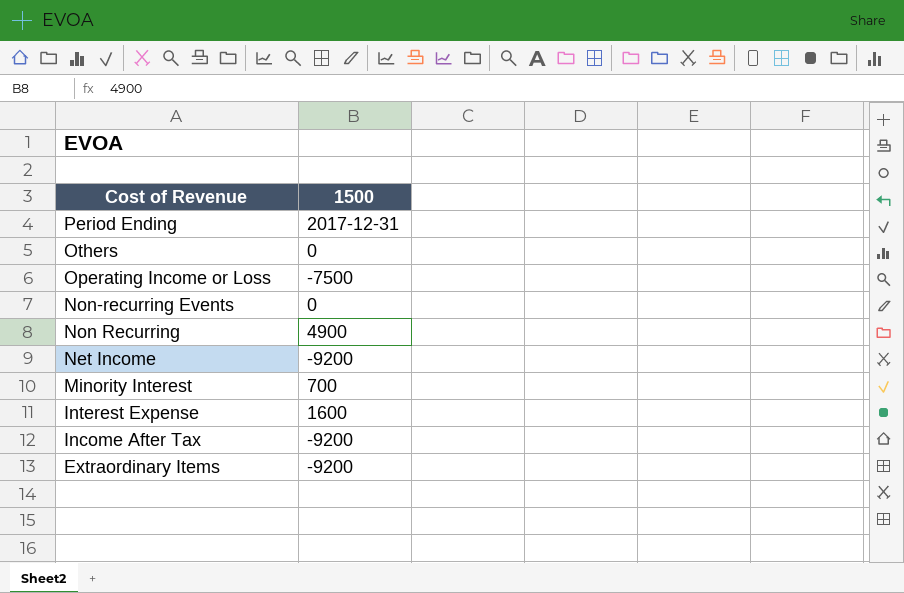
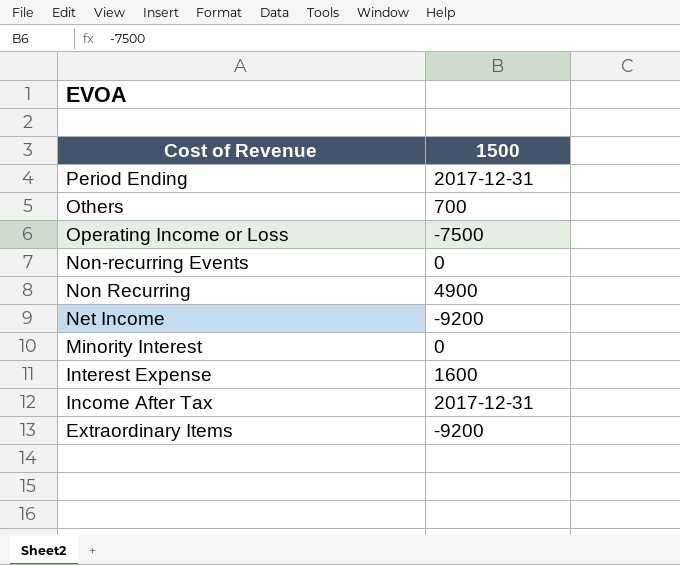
Others | 1500: 0 -> 700
Minority Interest | 1500: 700 -> 0
Income After Tax | 1500: -9200 -> 2017-12-31

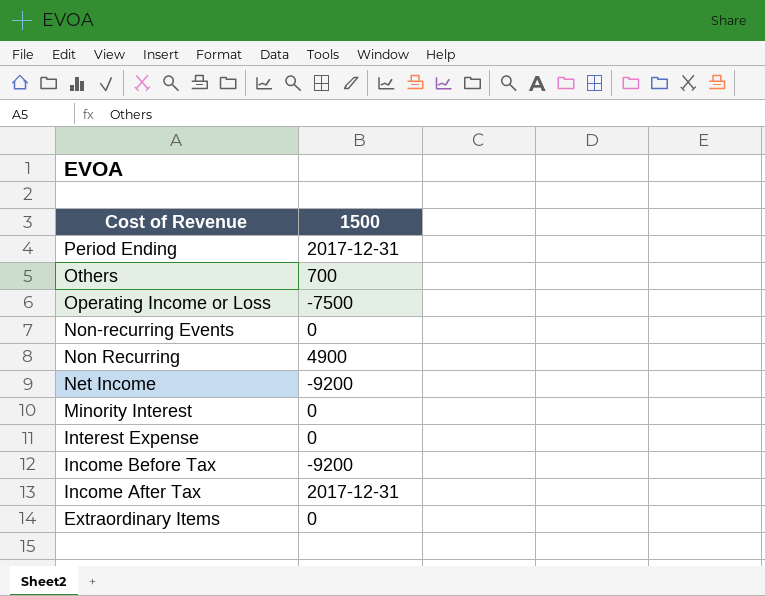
Interest Expense | 1500: 1600 -> 0
row Income Before Tax: none -> -9200
Extraordinary Items | 1500: -9200 -> 0

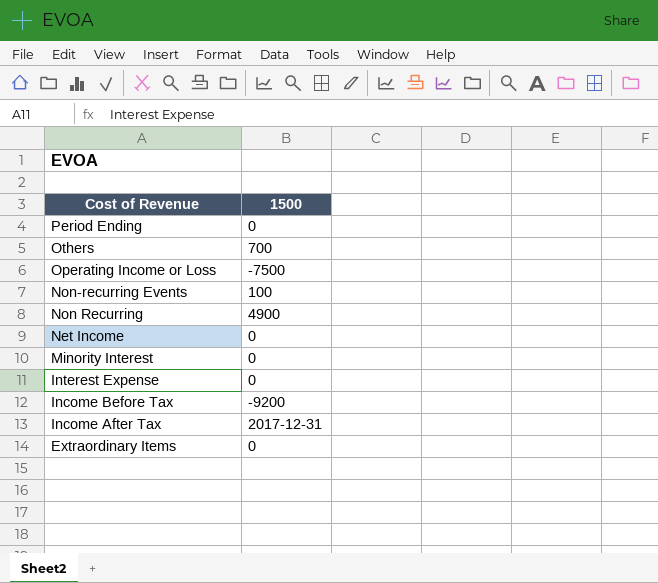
Period Ending | 1500: 2017-12-31 -> 0
Non-recurring Events | 1500: 0 -> 100
Net Income | 1500: -9200 -> 0

